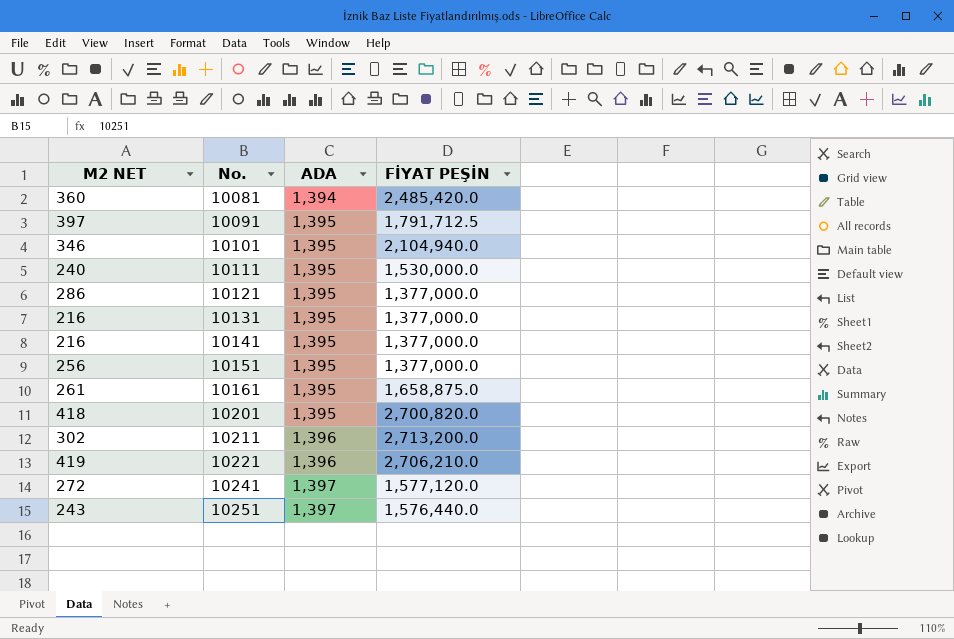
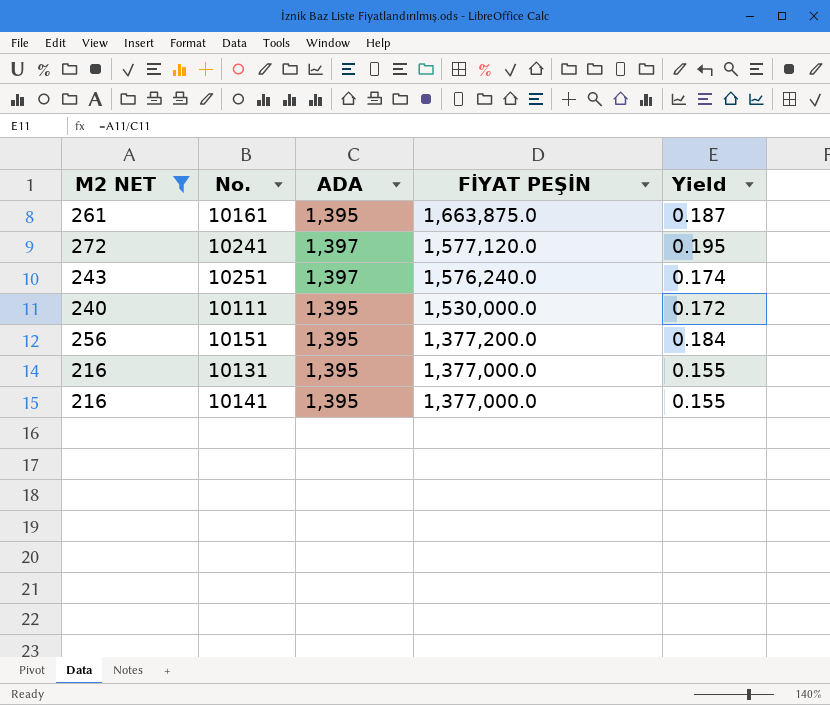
filter: none -> M2 NET <= 272
row order: No. ascending -> FİYAT PEŞİN descending
column Yield | formula: none -> [M2 NET] / [ADA]
10161 | FİYAT PEŞİN: 1,658,875.0 -> 1,663,875.0
10251 | FİYAT PEŞİN: 1,576,440.0 -> 1,576,240.0
10151 | FİYAT PEŞİN: 1,377,000.0 -> 1,377,200.0

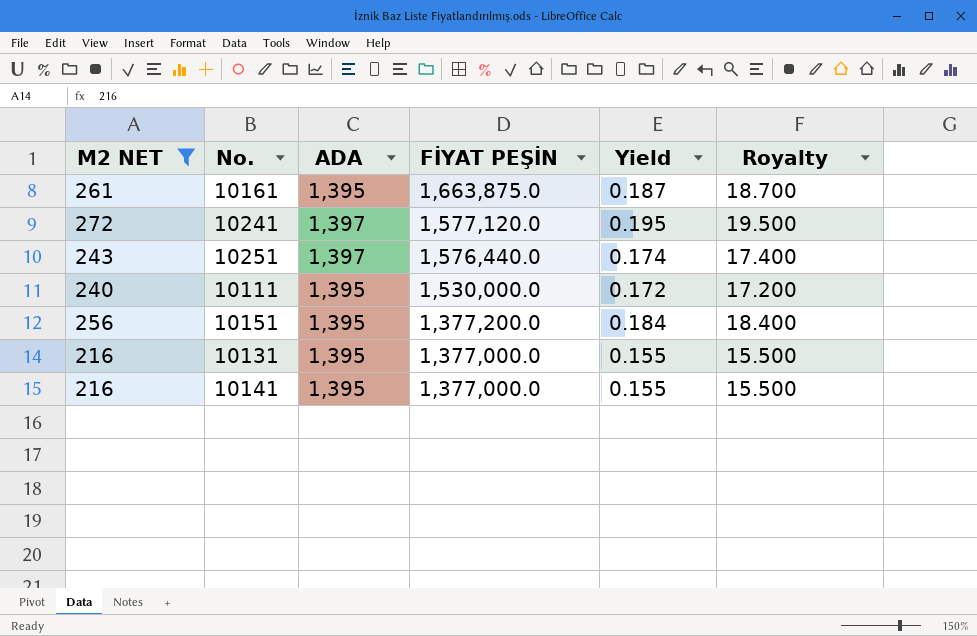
column Royalty | formula: none -> [Yield] * 100
10251 | FİYAT PEŞİN: 1,576,240.0 -> 1,576,440.0

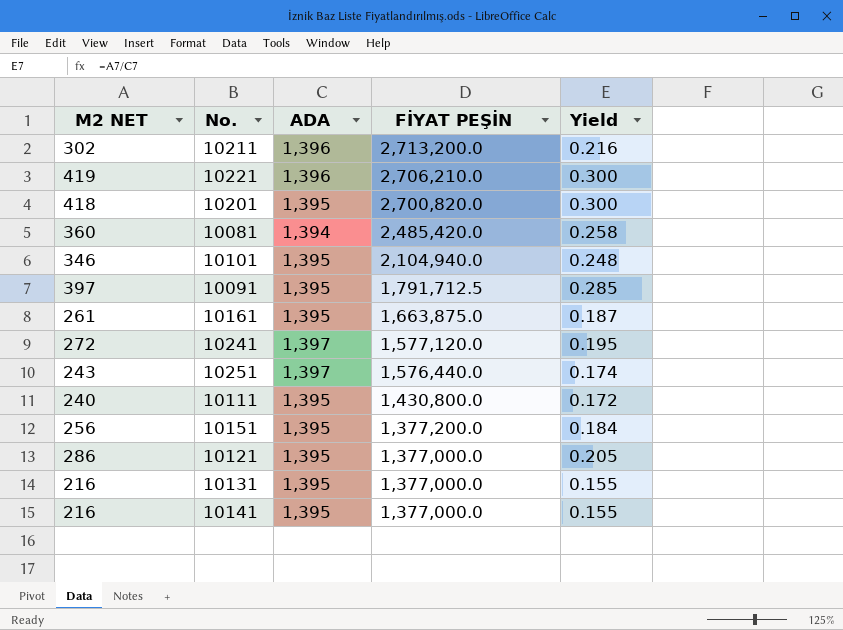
filter: M2 NET <= 272 -> none
column Royalty | formula: [Yield] * 100 -> none
10111 | FİYAT PEŞİN: 1,530,000.0 -> 1,430,800.0

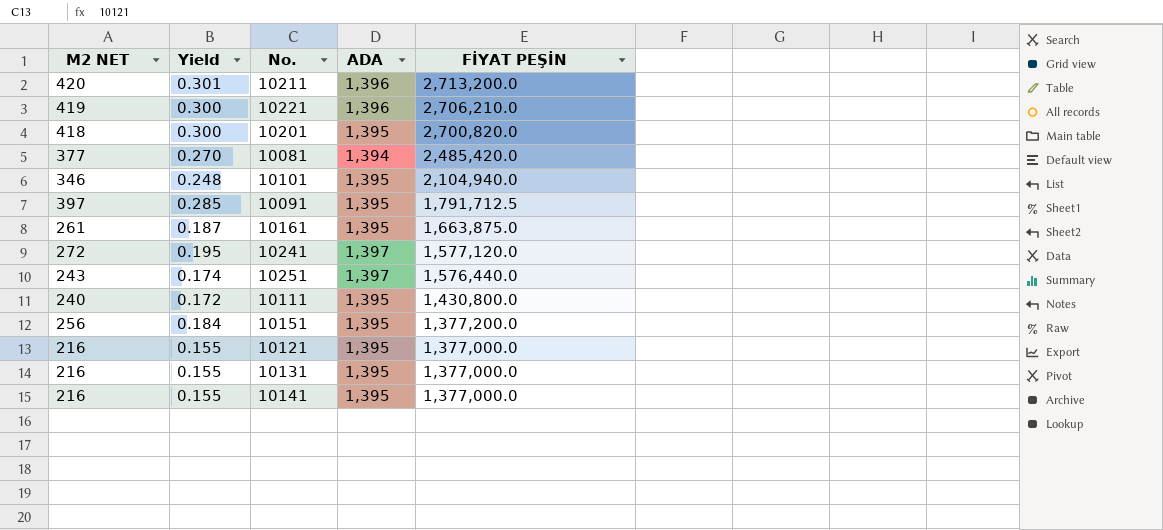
column Yield | position: 5 -> 2
10211 | M2 NET: 302 -> 420
10211 | Yield: 0.216 -> 0.301
10081 | M2 NET: 360 -> 377
10081 | Yield: 0.258 -> 0.270
10121 | M2 NET: 286 -> 216
10121 | Yield: 0.205 -> 0.155

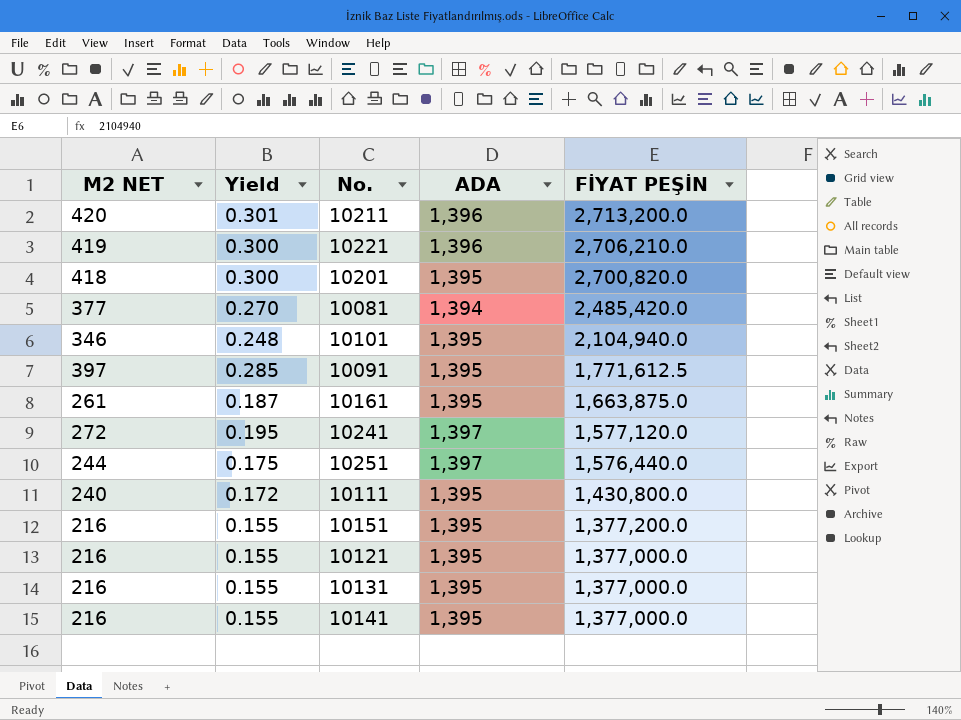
10091 | FİYAT PEŞİN: 1,791,712.5 -> 1,771,612.5
10251 | M2 NET: 243 -> 244
10251 | Yield: 0.174 -> 0.175
10151 | M2 NET: 256 -> 216
10151 | Yield: 0.184 -> 0.155

